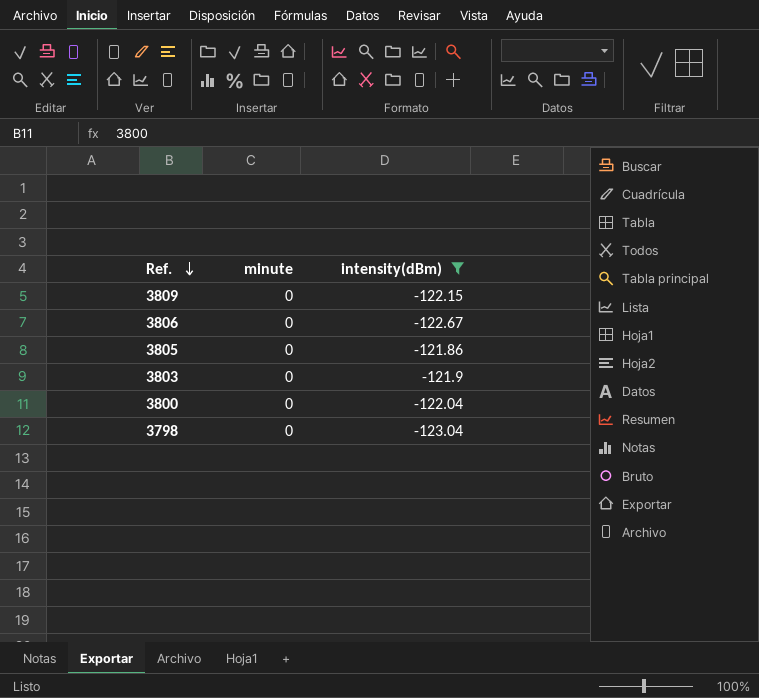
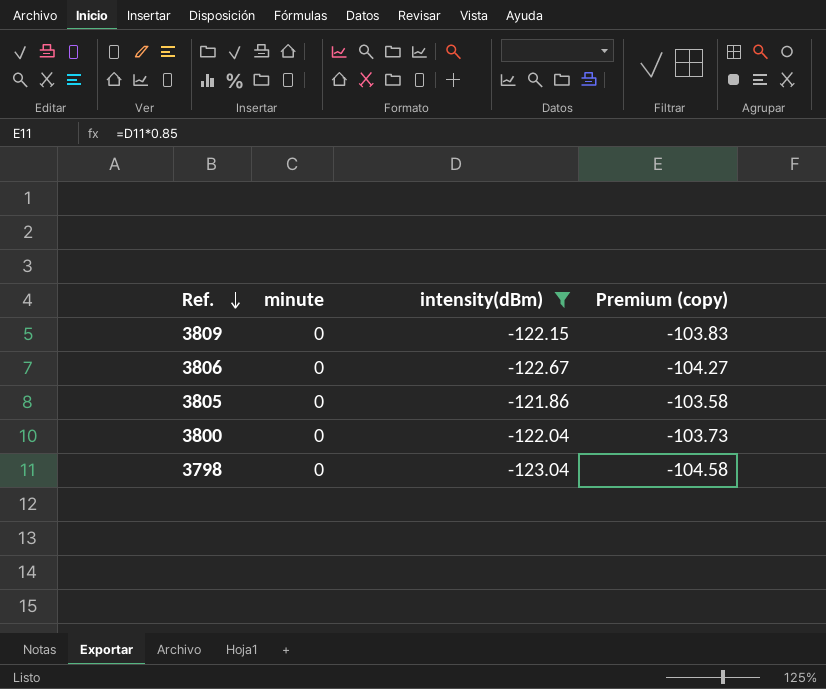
column Premium (copy) | formula: none -> [intensity(dBm)] * 0.85
row 3803: 0 | -121.9 -> none

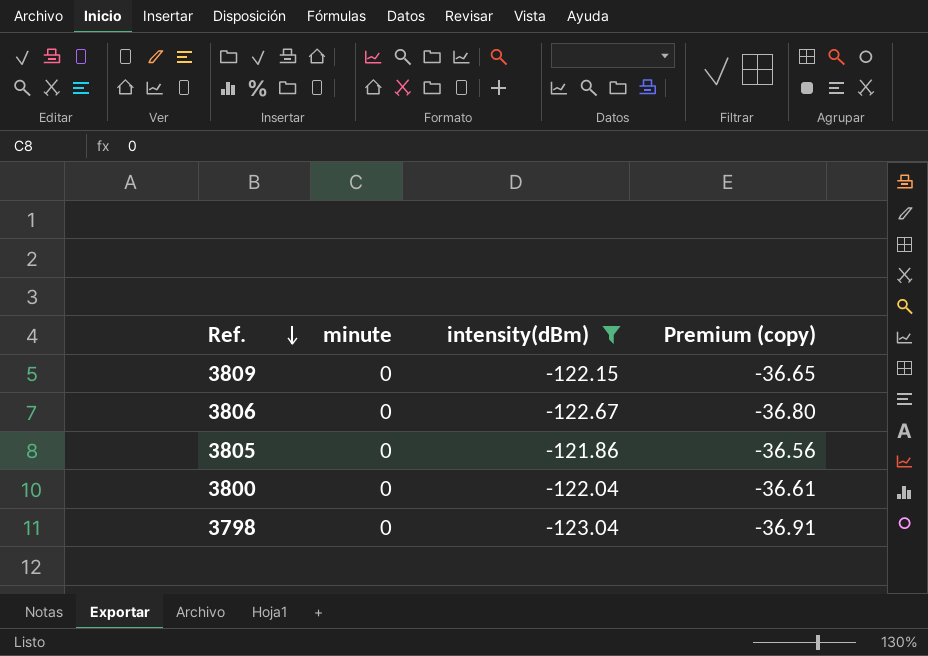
column Premium (copy) | formula: [intensity(dBm)] * 0.85 -> [intensity(dBm)] * 0.3

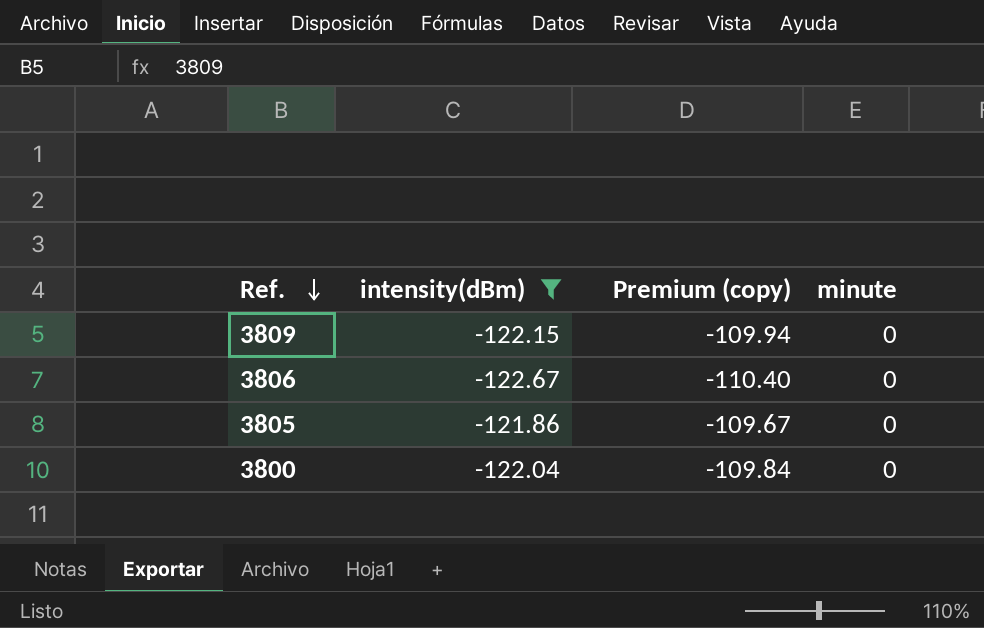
column Premium (copy) | formula: [intensity(dBm)] * 0.3 -> [intensity(dBm)] * 0.9
column minute | position: 2 -> 4
row 3798: 0 | -123.04 | -36.91 -> none

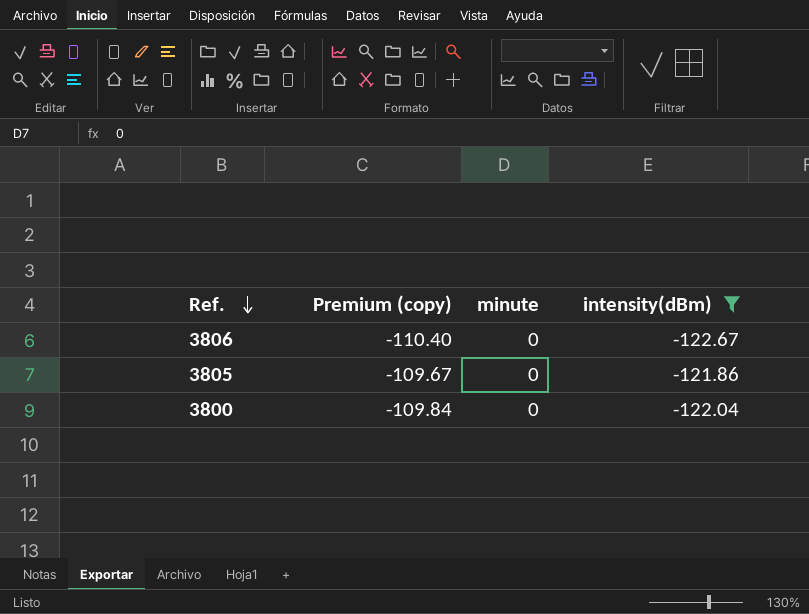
column intensity(dBm) | position: 2 -> 4
row 3809: -122.15 | -109.94 | 0 -> none

